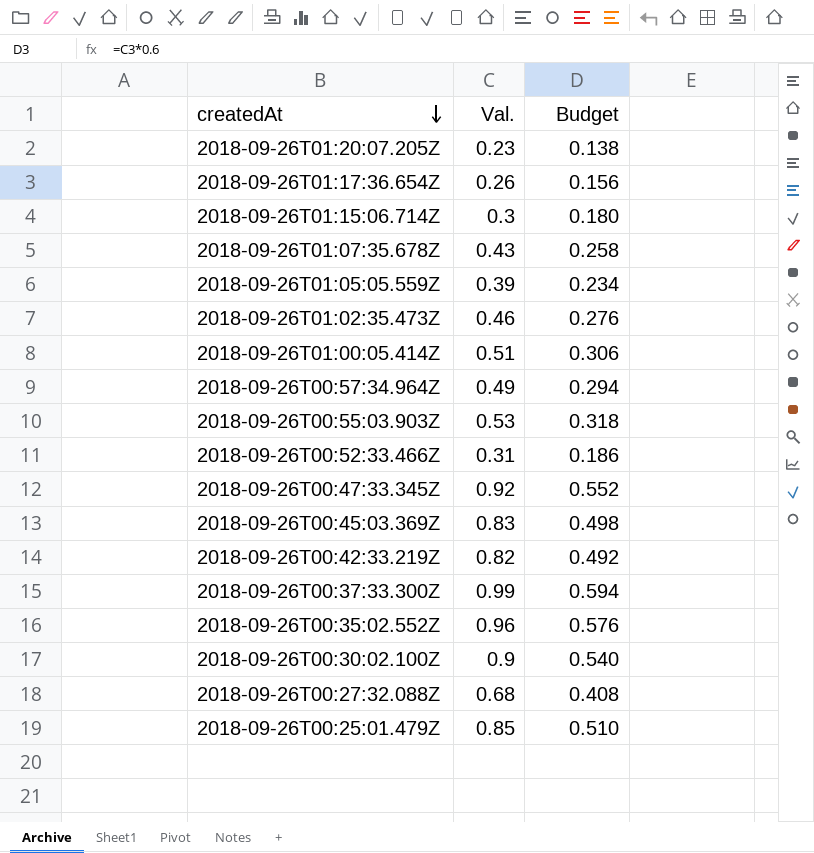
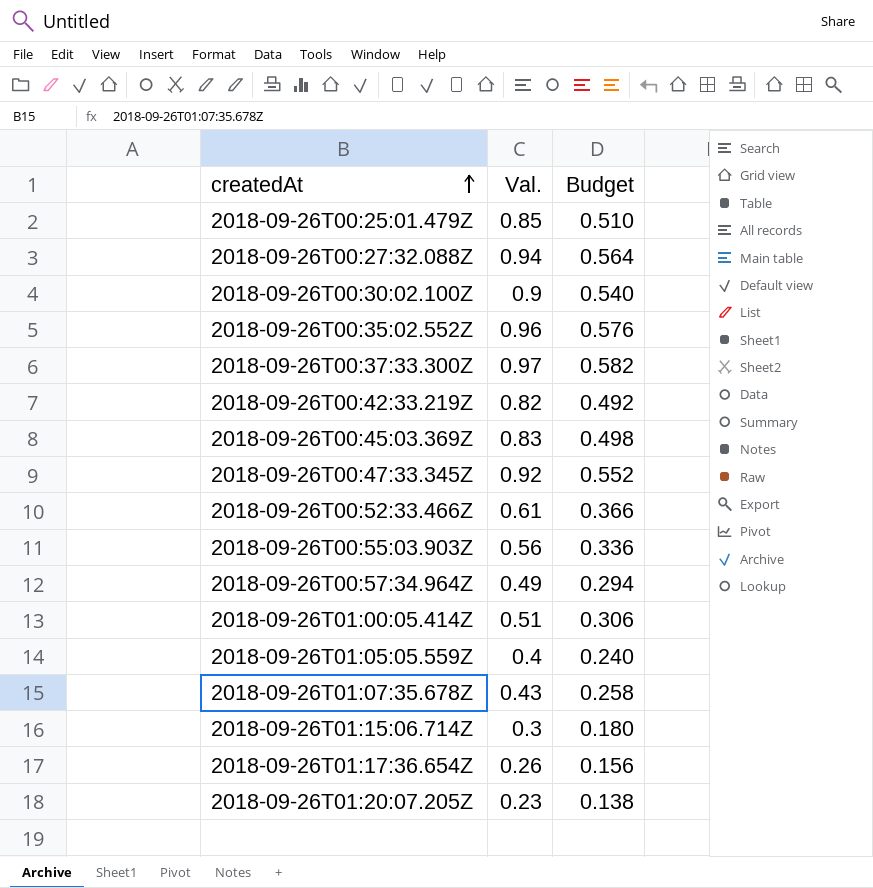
row order: createdAt descending -> createdAt ascending
row 2018-09-26T01:02:35.473Z: 0.46 | 0.276 -> none
2018-09-26T00:27:32.088Z | Val.: 0.68 -> 0.94
2018-09-26T00:27:32.088Z | Budget: 0.408 -> 0.564
2018-09-26T00:37:33.300Z | Val.: 0.99 -> 0.97
2018-09-26T00:37:33.300Z | Budget: 0.594 -> 0.582
2018-09-26T00:52:33.466Z | Val.: 0.31 -> 0.61
2018-09-26T00:52:33.466Z | Budget: 0.186 -> 0.366
2018-09-26T00:55:03.903Z | Val.: 0.53 -> 0.56
2018-09-26T00:55:03.903Z | Budget: 0.318 -> 0.336
2018-09-26T01:05:05.559Z | Val.: 0.39 -> 0.4
2018-09-26T01:05:05.559Z | Budget: 0.234 -> 0.240

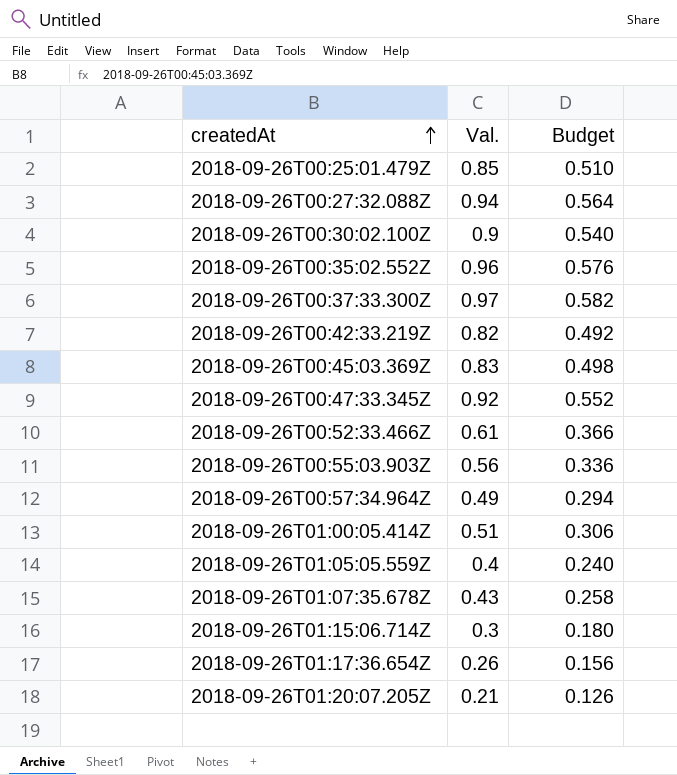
2018-09-26T01:20:07.205Z | Val.: 0.23 -> 0.21
2018-09-26T01:20:07.205Z | Budget: 0.138 -> 0.126

